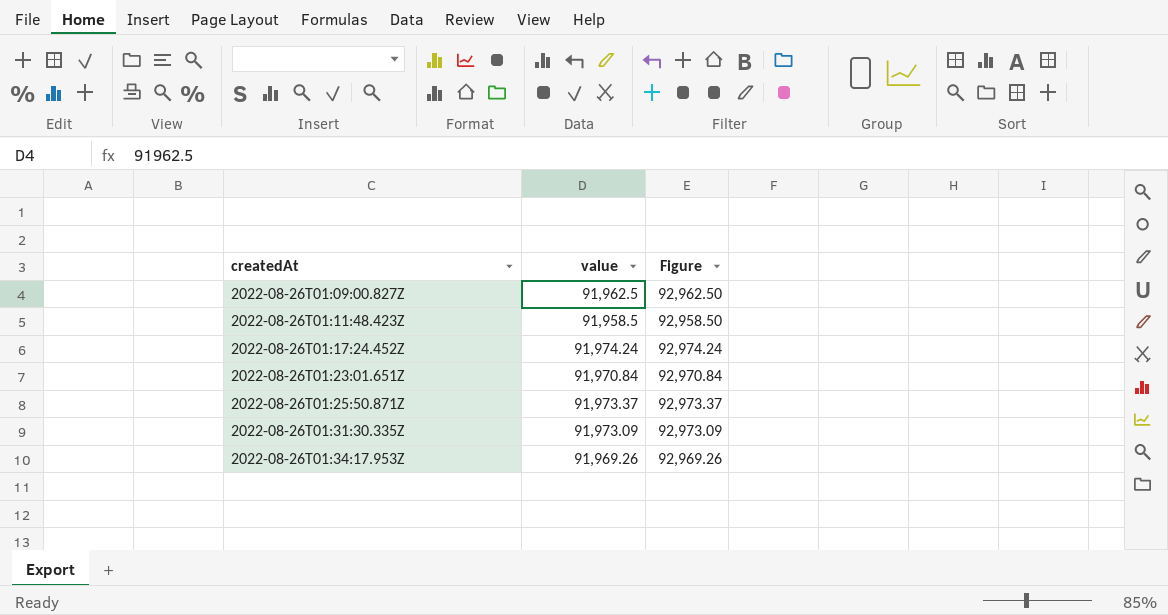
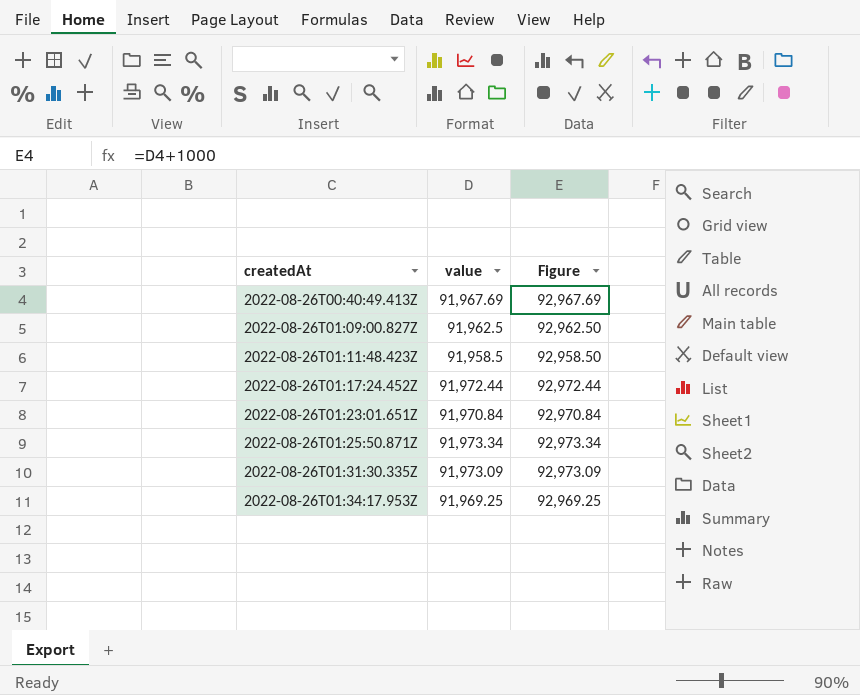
row 2022-08-26T00:40:49.413Z: none -> 91,967.69 | 92,967.69
2022-08-26T01:17:24.452Z | value: 91,974.24 -> 91,972.44
2022-08-26T01:17:24.452Z | Figure: 92,974.24 -> 92,972.44
2022-08-26T01:25:50.871Z | value: 91,973.37 -> 91,973.34
2022-08-26T01:25:50.871Z | Figure: 92,973.37 -> 92,973.34
2022-08-26T01:34:17.953Z | value: 91,969.26 -> 91,969.25
2022-08-26T01:34:17.953Z | Figure: 92,969.26 -> 92,969.25

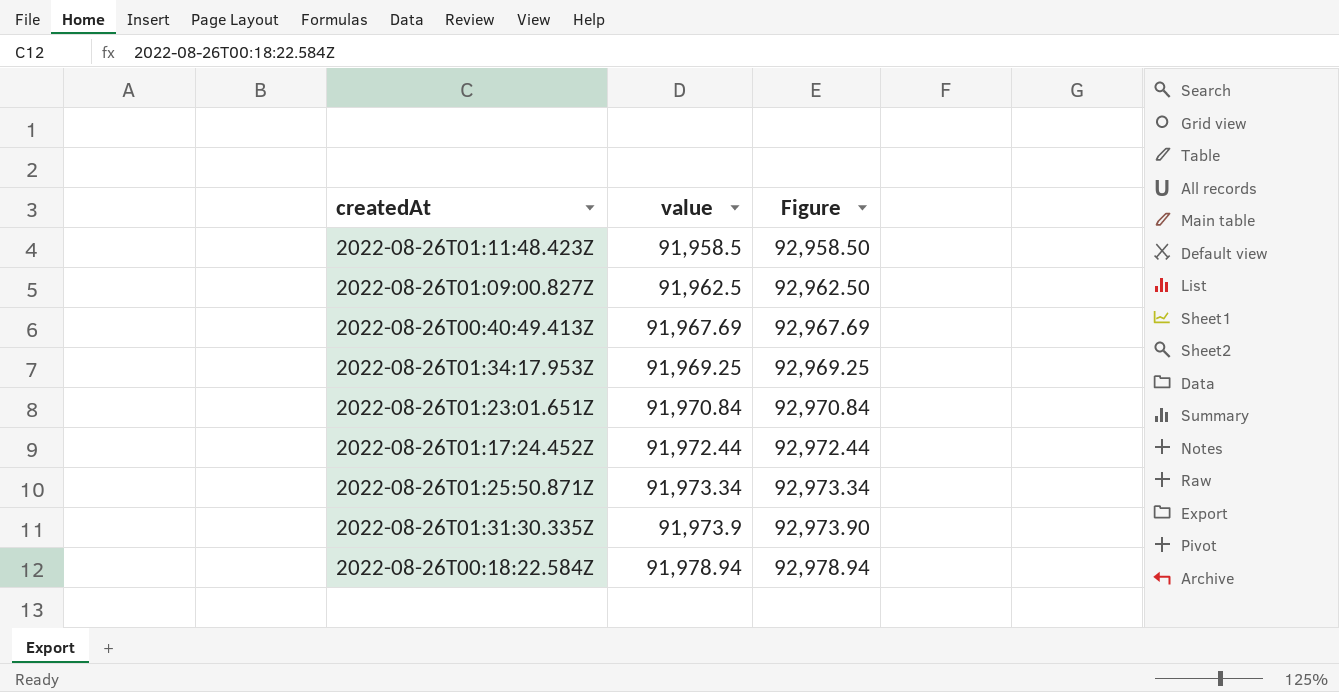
row order: createdAt ascending -> value ascending
2022-08-26T01:31:30.335Z | value: 91,973.09 -> 91,973.9
2022-08-26T01:31:30.335Z | Figure: 92,973.09 -> 92,973.90
row 2022-08-26T00:18:22.584Z: none -> 91,978.94 | 92,978.94

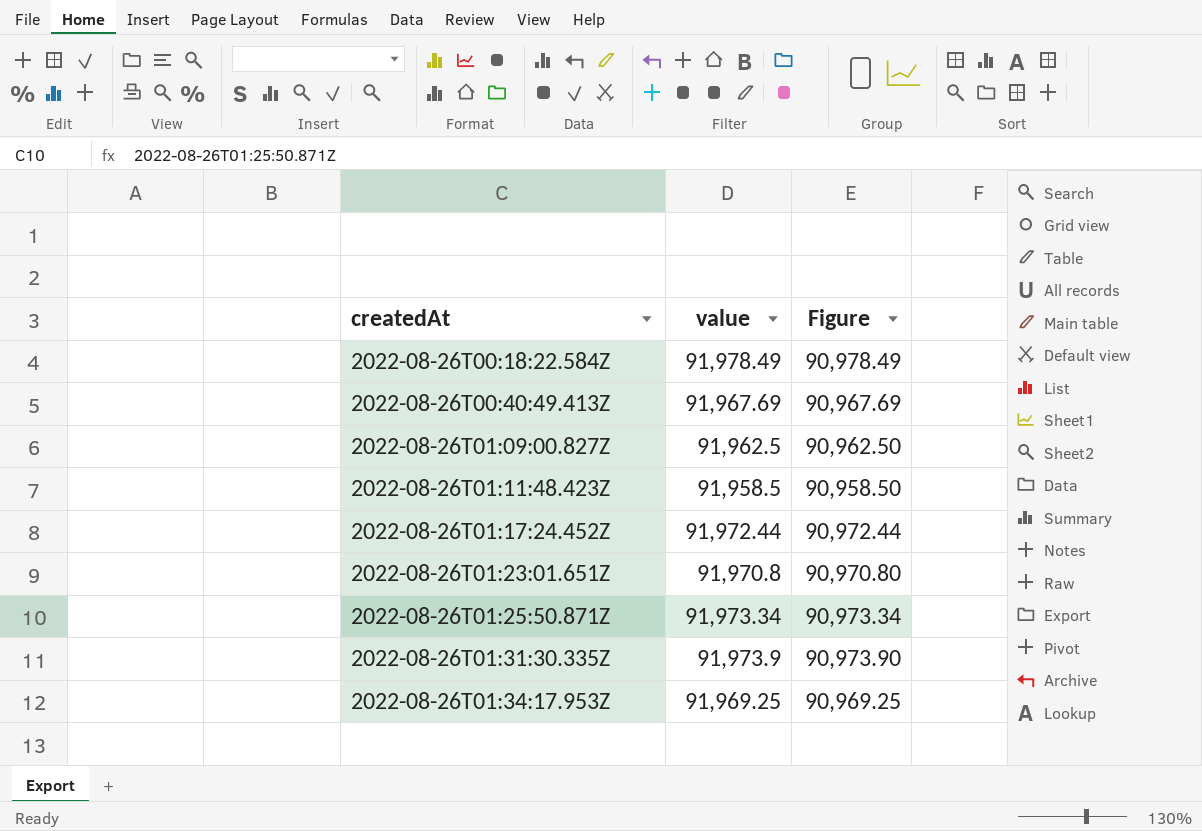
row order: value ascending -> createdAt ascending
column Figure | formula: [value] + 1000 -> [value] - 1000
2022-08-26T00:18:22.584Z | value: 91,978.94 -> 91,978.49
2022-08-26T01:23:01.651Z | value: 91,970.84 -> 91,970.8

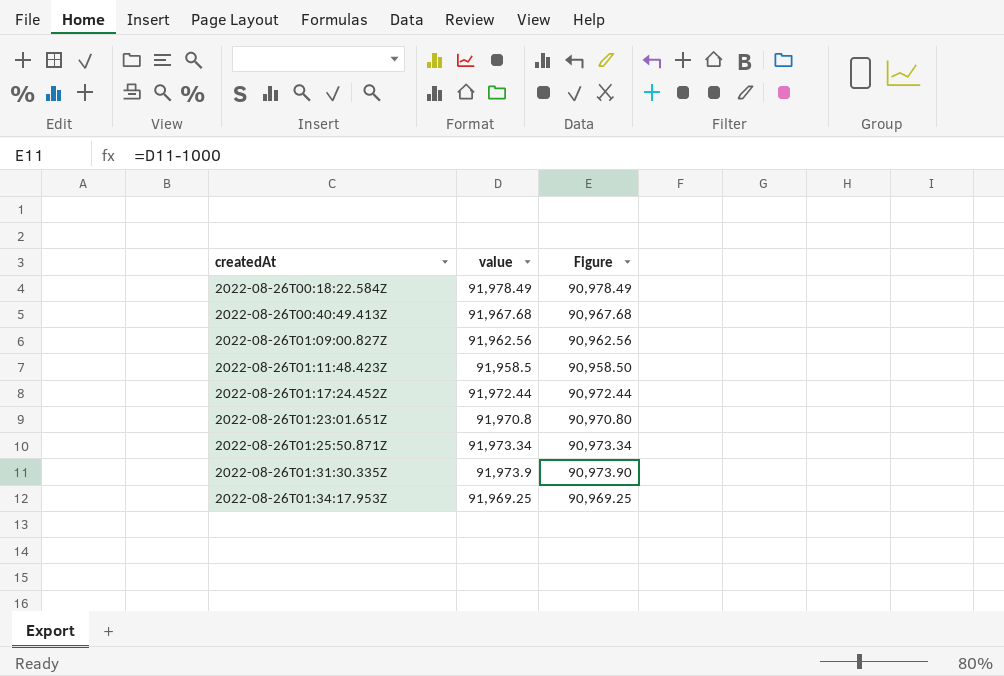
2022-08-26T00:40:49.413Z | value: 91,967.69 -> 91,967.68
2022-08-26T00:40:49.413Z | Figure: 90,967.69 -> 90,967.68
2022-08-26T01:09:00.827Z | value: 91,962.5 -> 91,962.56
2022-08-26T01:09:00.827Z | Figure: 90,962.50 -> 90,962.56

